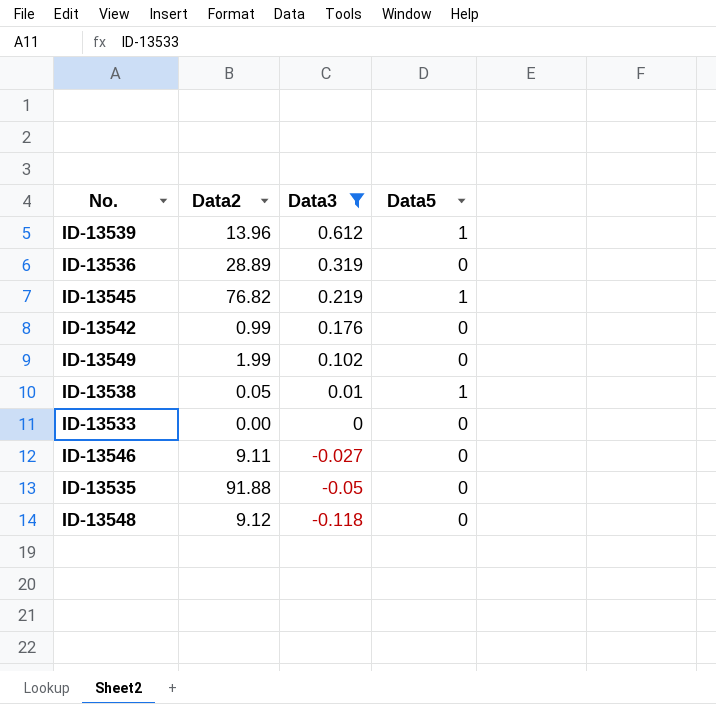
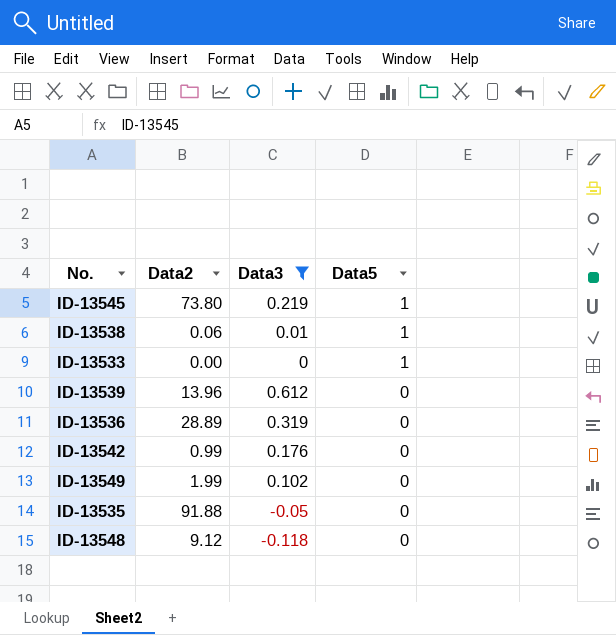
row order: Data3 descending -> Data5 descending
row ID-13546: 9.11 | -0.027 | 0 -> none
ID-13545 | Data2: 76.82 -> 73.80
ID-13538 | Data2: 0.05 -> 0.06
ID-13533 | Data5: 0 -> 1
ID-13539 | Data5: 1 -> 0

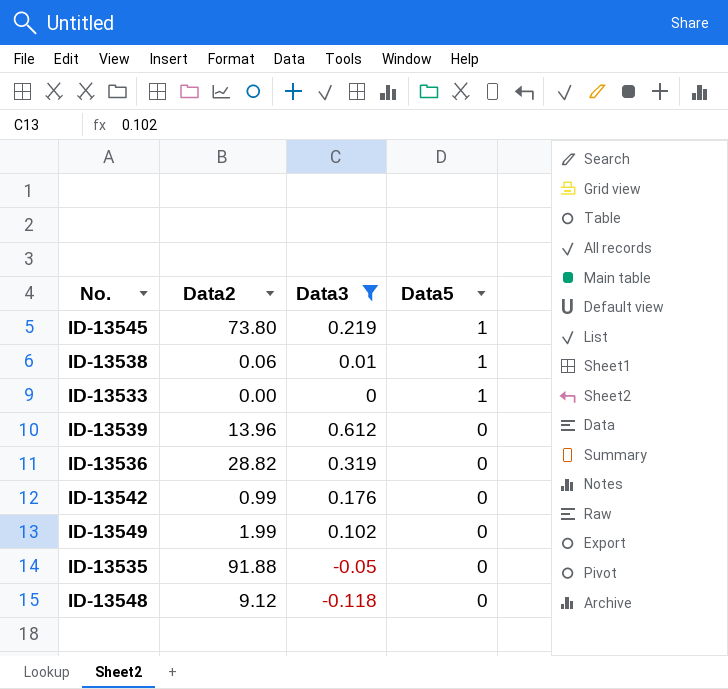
ID-13536 | Data2: 28.89 -> 28.82

